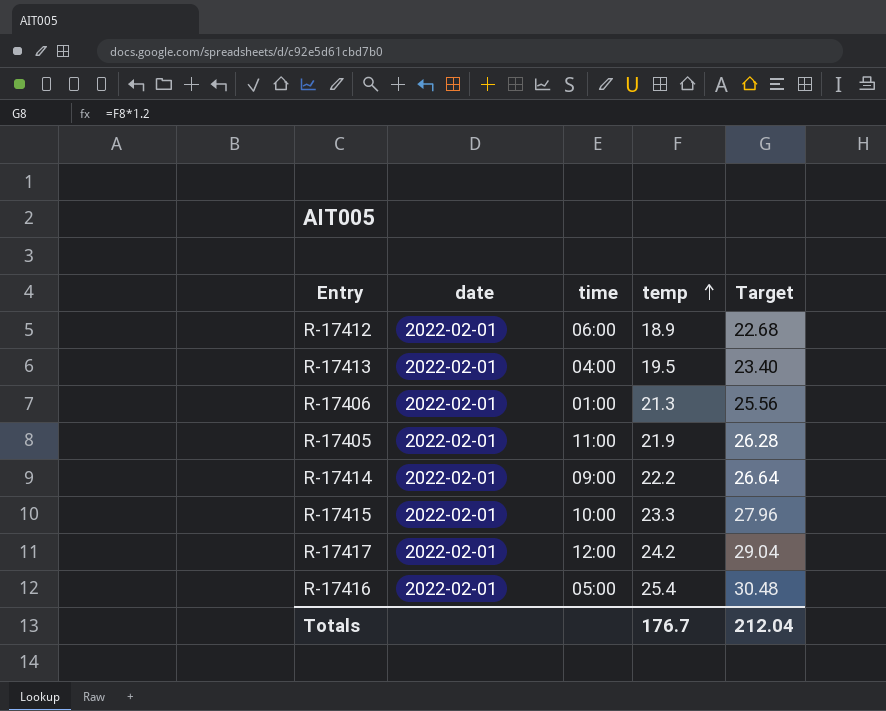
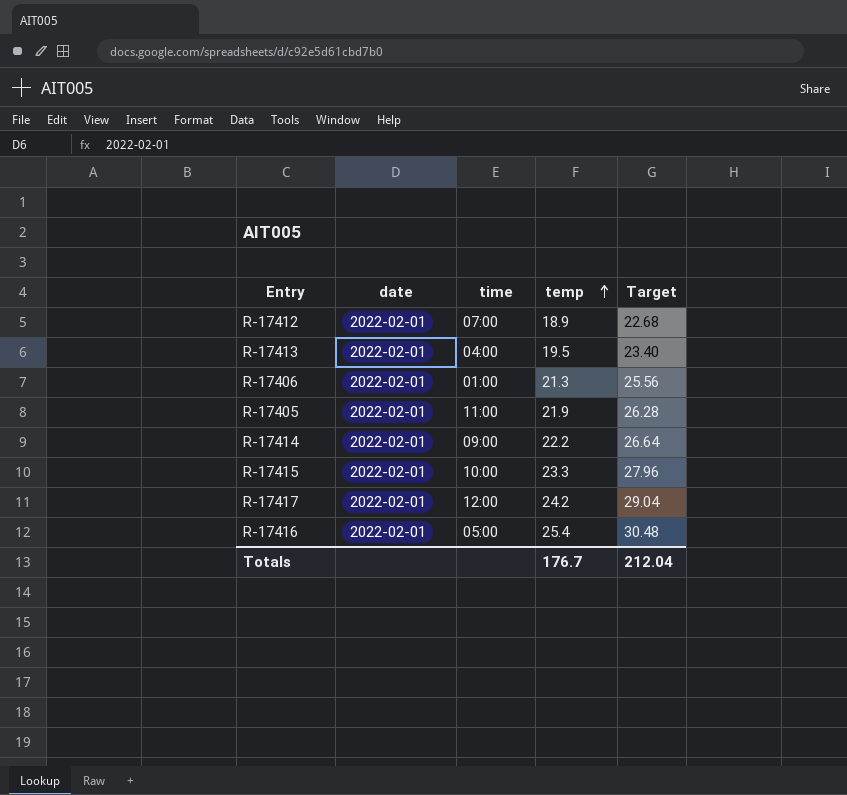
R-17412 | time: 06:00 -> 07:00

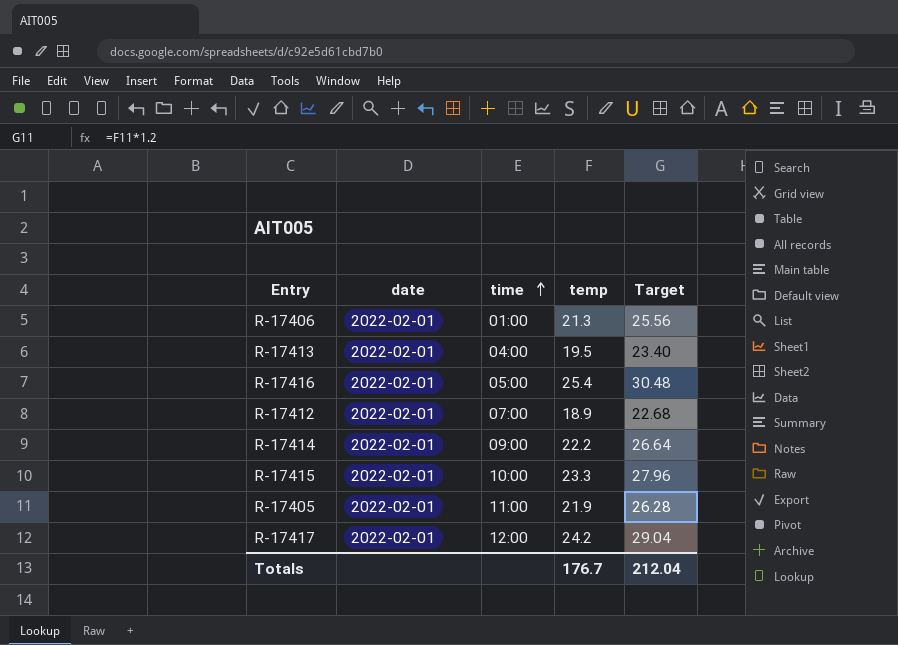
row order: temp ascending -> time ascending

